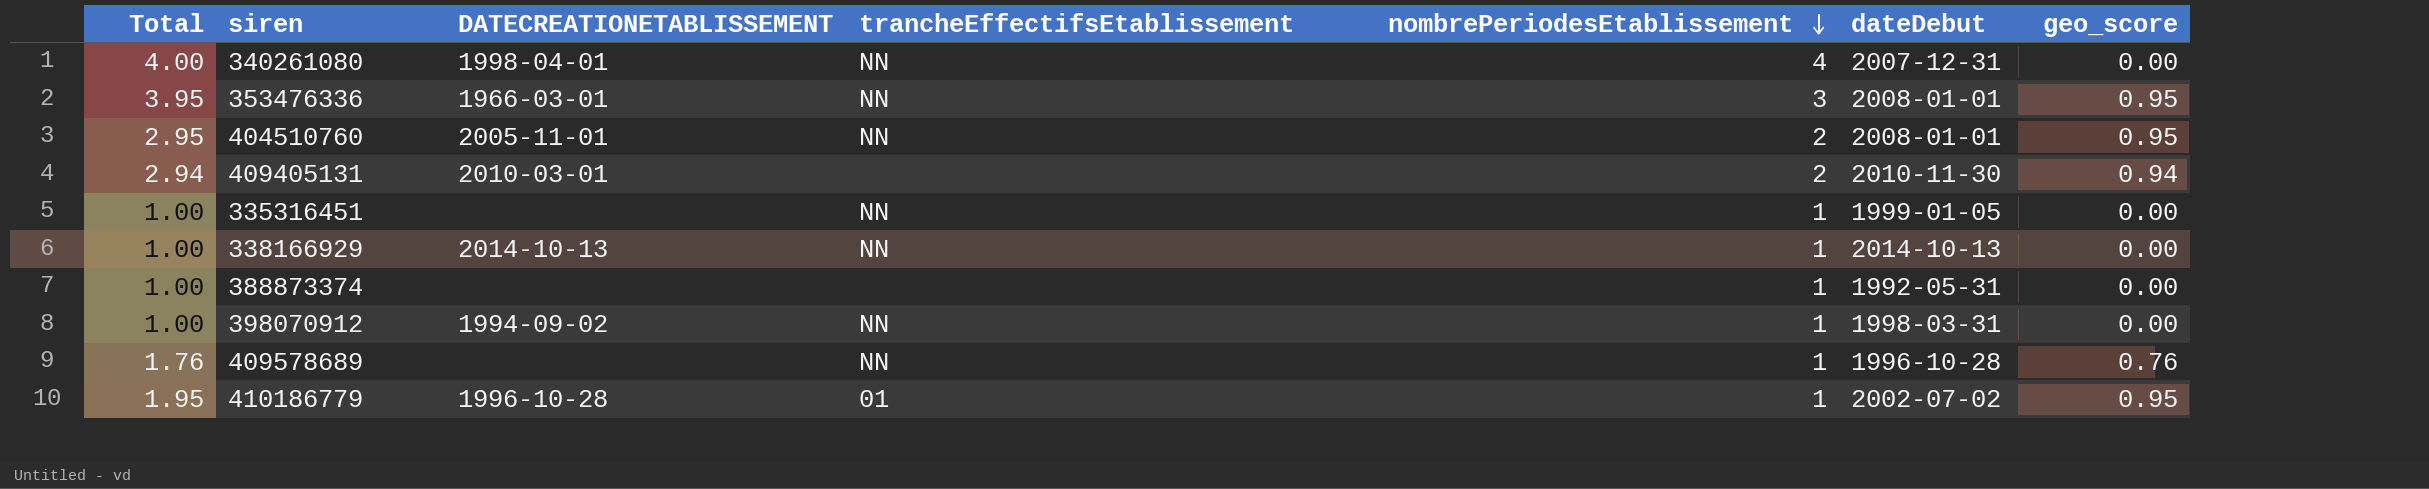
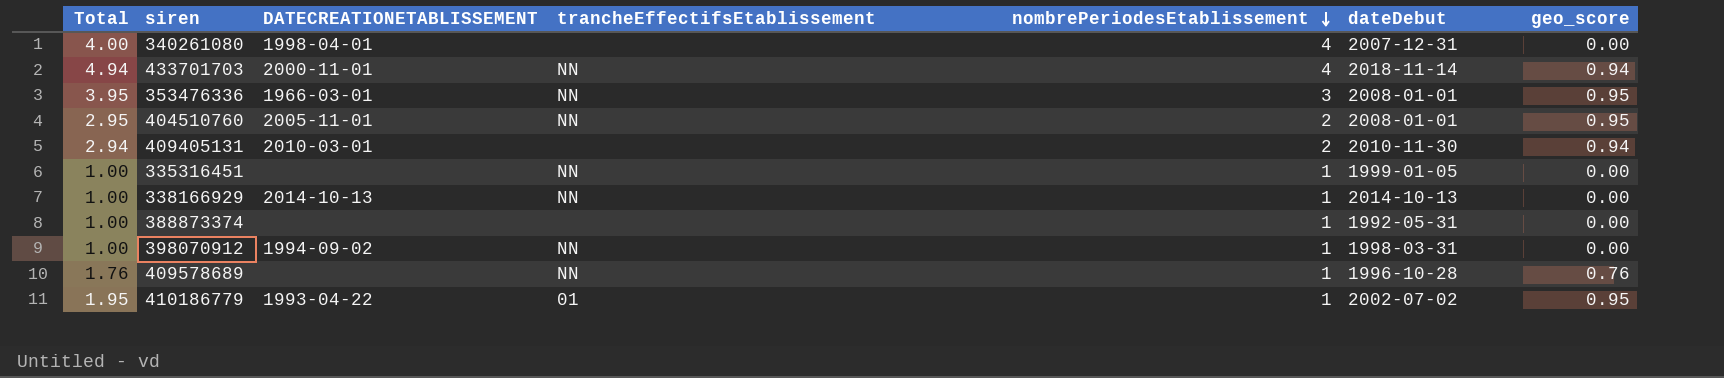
340261080 | trancheEffectifsEtablissement: NN -> none
row 433701703: none -> 4.94 | 2000-11-01 | NN | 4 | 2018-11-14 | 0.94
410186779 | DATECREATIONETABLISSEMENT: 1996-10-28 -> 1993-04-22

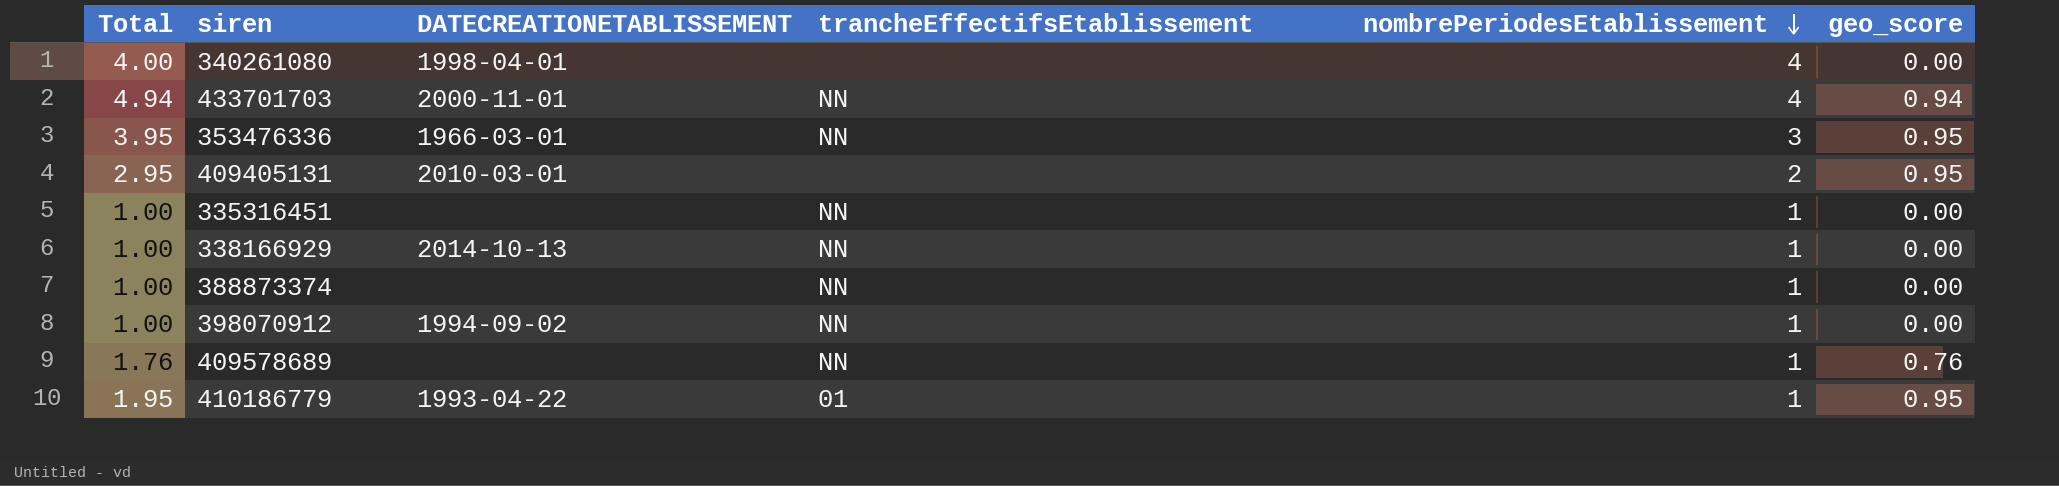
column dateDebut | position: 6 -> none
row 404510760: 2.95 | 2005-11-01 | NN | 2 | 2008-01-01 | 0.95 -> none
409405131 | Total: 2.94 -> 2.95
409405131 | geo_score: 0.94 -> 0.95
388873374 | trancheEffectifsEtablissement: none -> NN

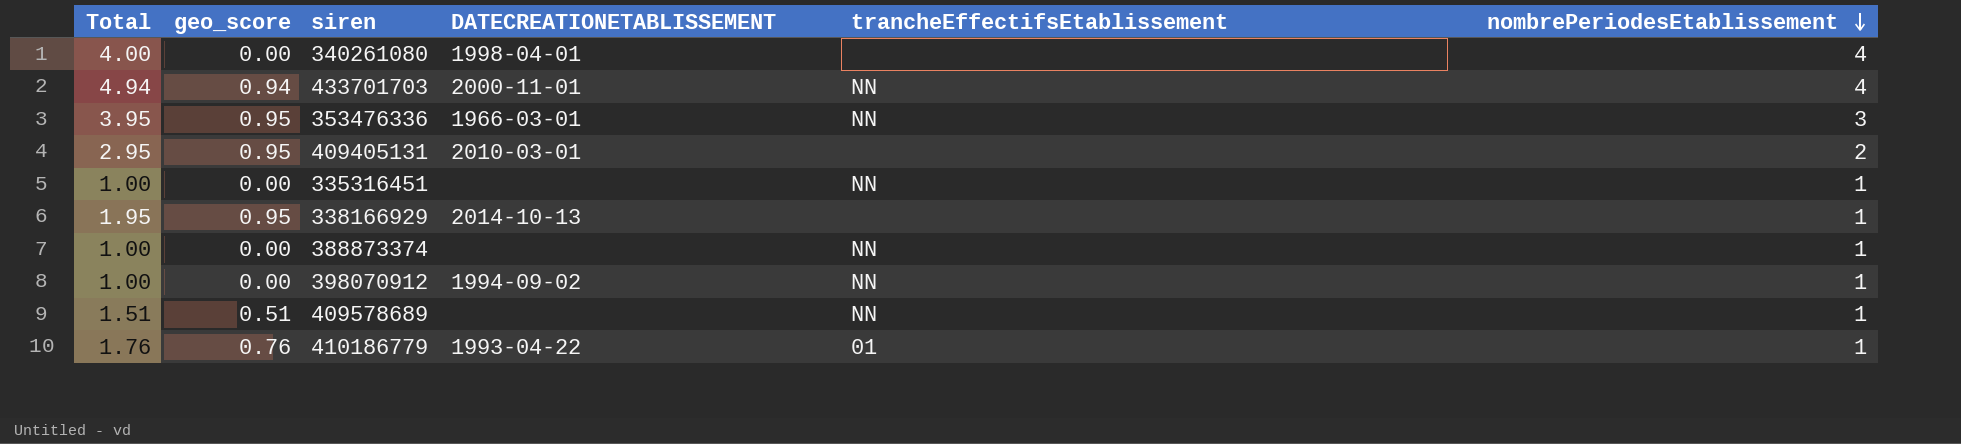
column geo_score | position: 6 -> 2
338166929 | Total: 1.00 -> 1.95
338166929 | geo_score: 0.00 -> 0.95
338166929 | trancheEffectifsEtablissement: NN -> none
409578689 | Total: 1.76 -> 1.51
409578689 | geo_score: 0.76 -> 0.51
410186779 | Total: 1.95 -> 1.76
410186779 | geo_score: 0.95 -> 0.76

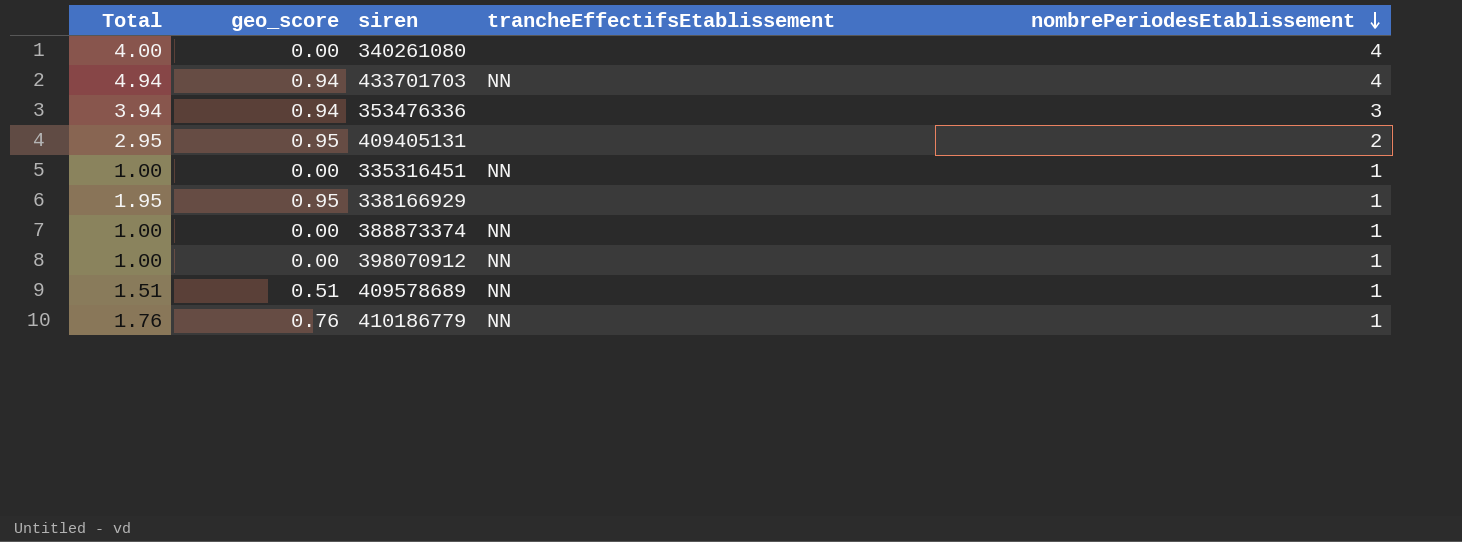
column DATECREATIONETABLISSEMENT | position: 4 -> none
353476336 | Total: 3.95 -> 3.94
353476336 | geo_score: 0.95 -> 0.94
353476336 | trancheEffectifsEtablissement: NN -> none
410186779 | trancheEffectifsEtablissement: 01 -> NN

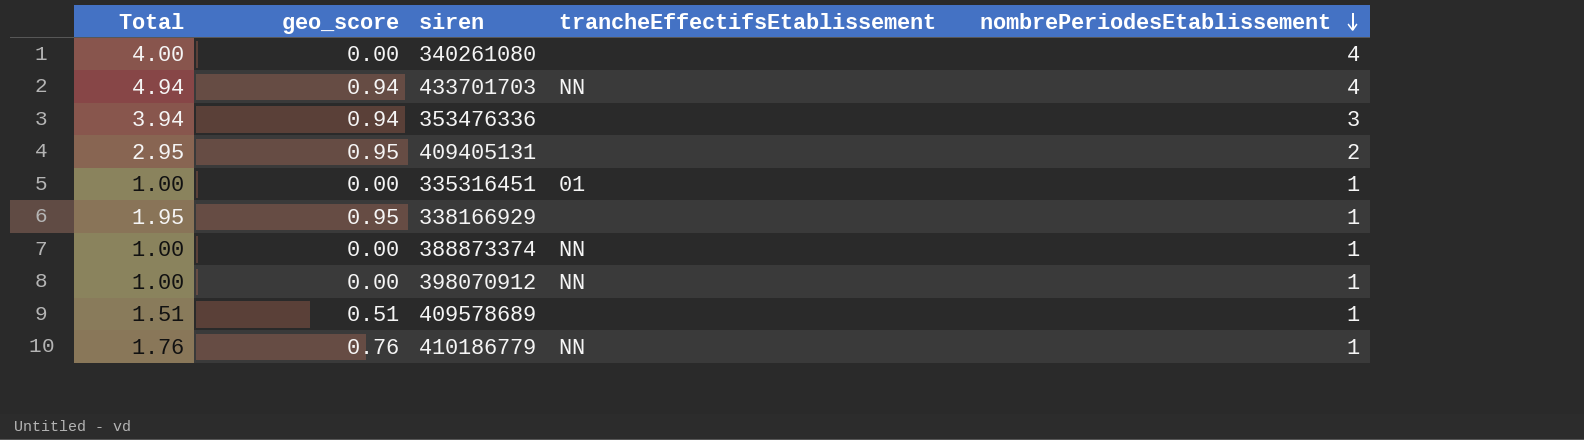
335316451 | trancheEffectifsEtablissement: NN -> 01
409578689 | trancheEffectifsEtablissement: NN -> none

